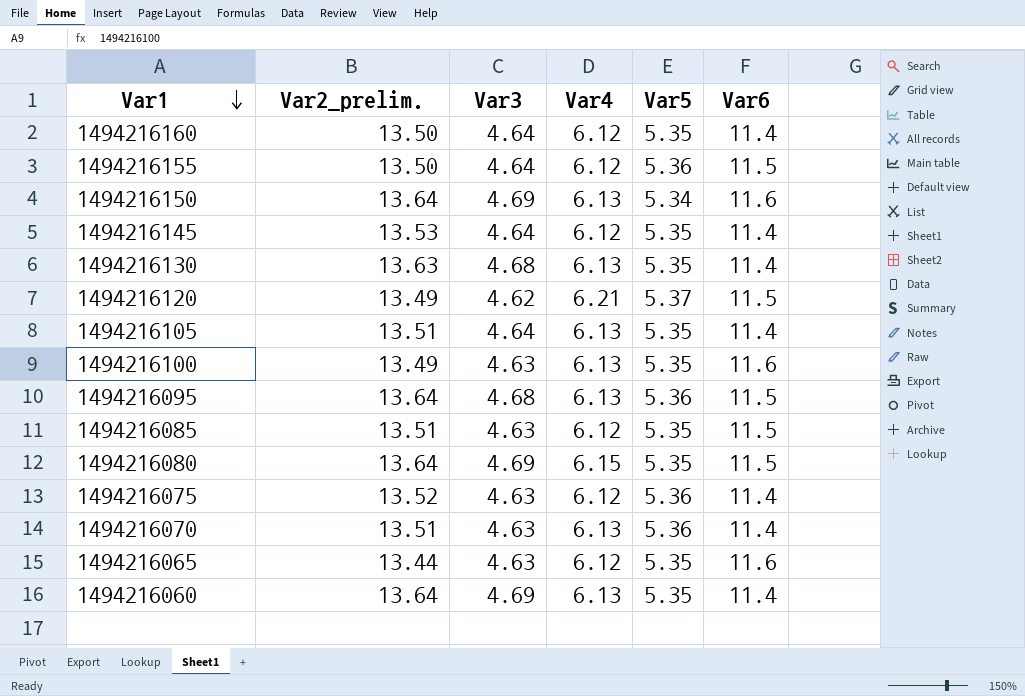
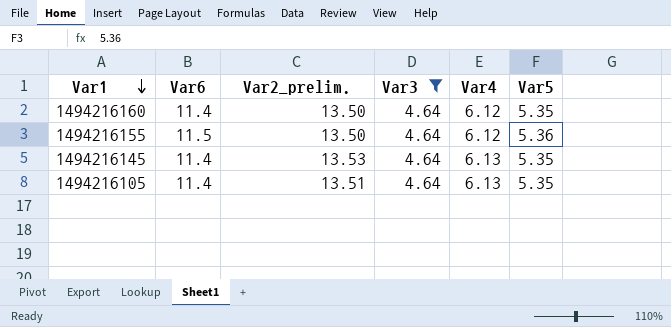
filter: none -> Var3 = 4.64
column Var6 | position: 6 -> 2
1494216145 | Var4: 6.12 -> 6.13

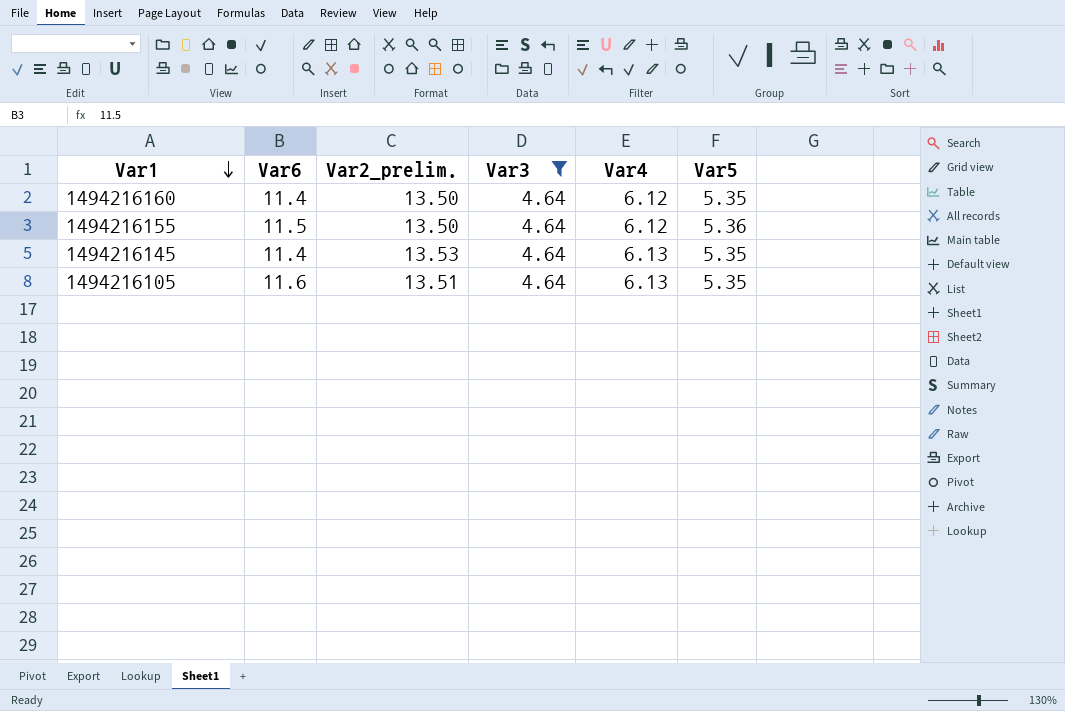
1494216105 | Var6: 11.4 -> 11.6

